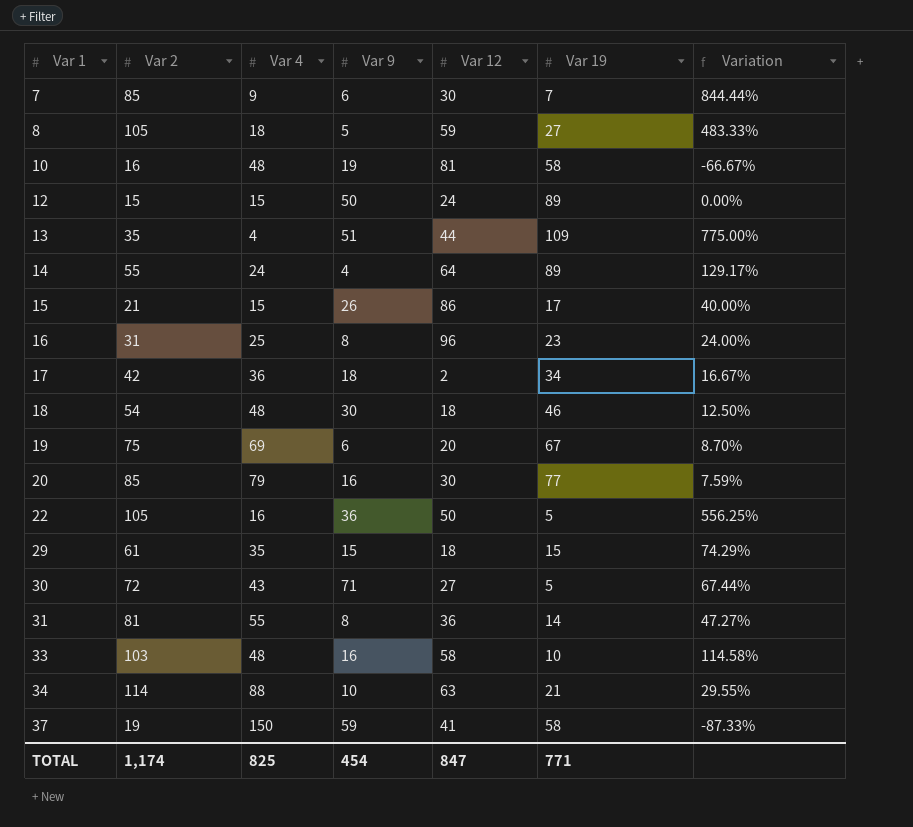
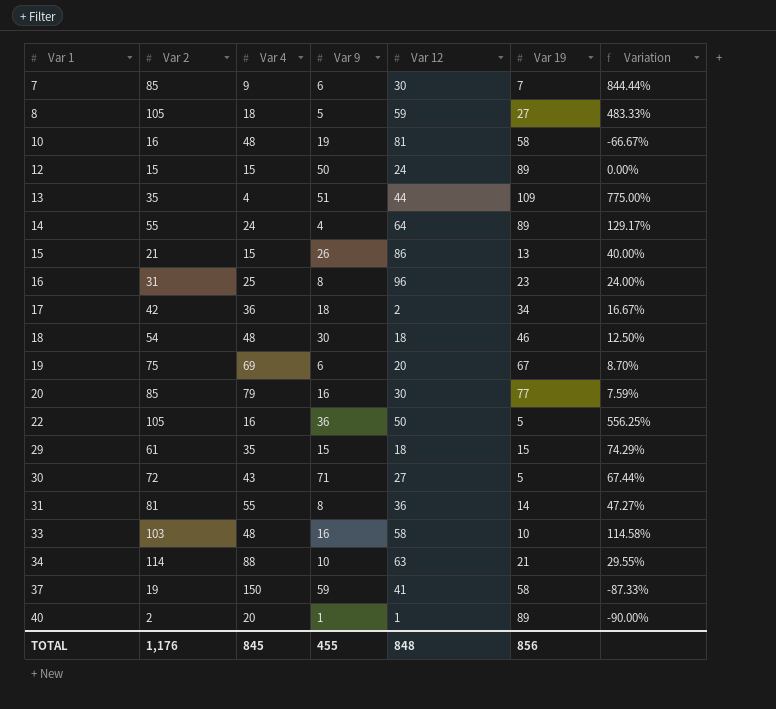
15 | Var 19: 17 -> 13
row 40: none -> 2 | 20 | 1 | 1 | 89 | -90.00%
TOTAL | Var 2: 1,174 -> 1,176
TOTAL | Var 4: 825 -> 845
TOTAL | Var 9: 454 -> 455
TOTAL | Var 12: 847 -> 848
TOTAL | Var 19: 771 -> 856

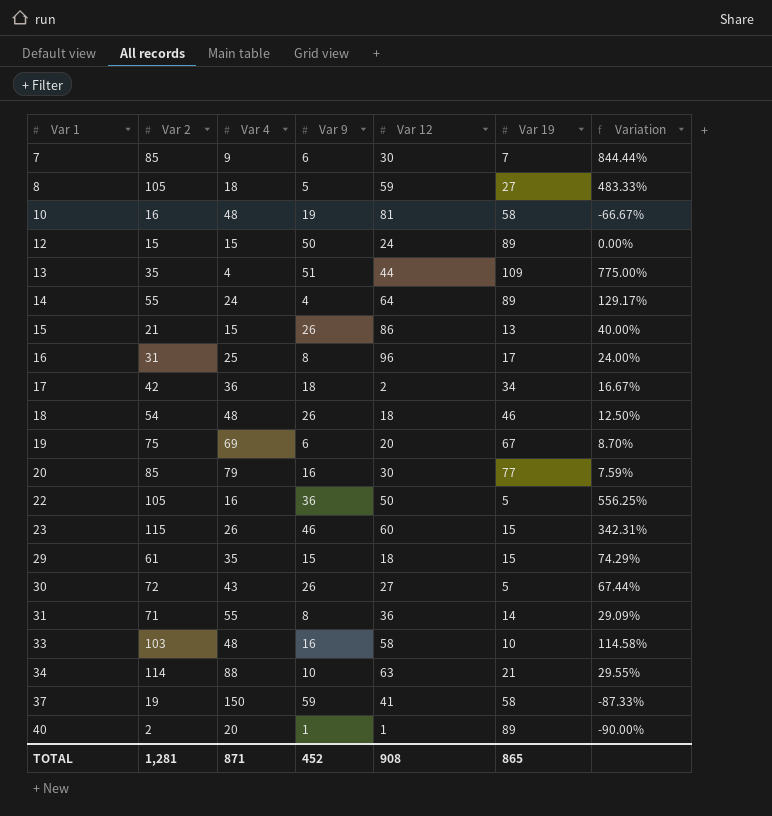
16 | Var 19: 23 -> 17
18 | Var 9: 30 -> 26
row 23: none -> 115 | 26 | 46 | 60 | 15 | 342.31%
30 | Var 9: 71 -> 26
31 | Var 2: 81 -> 71
31 | Variation: 47.27% -> 29.09%
TOTAL | Var 2: 1,176 -> 1,281
TOTAL | Var 4: 845 -> 871
TOTAL | Var 9: 455 -> 452
TOTAL | Var 12: 848 -> 908
TOTAL | Var 19: 856 -> 865

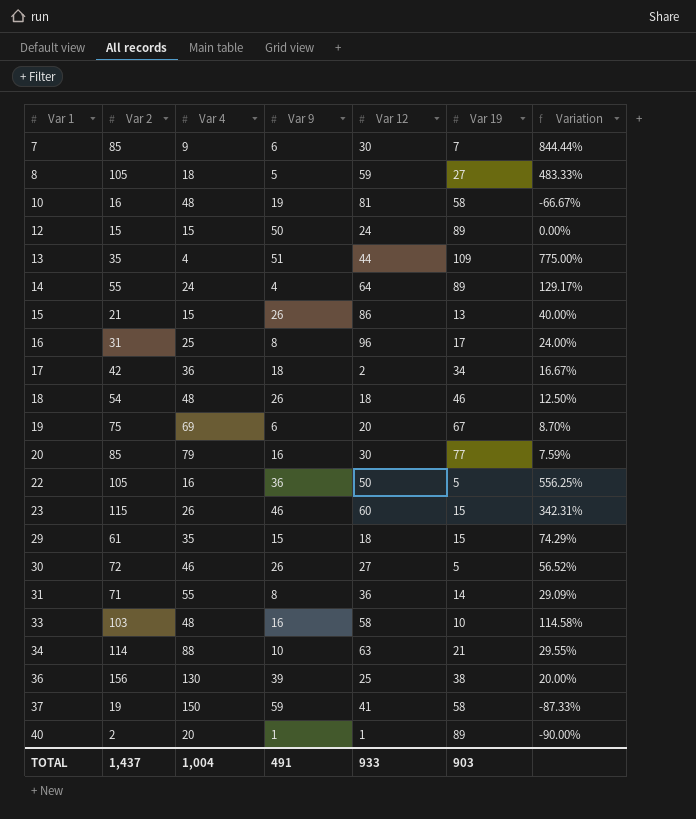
30 | Var 4: 43 -> 46
30 | Variation: 67.44% -> 56.52%
row 36: none -> 156 | 130 | 39 | 25 | 38 | 20.00%
TOTAL | Var 2: 1,281 -> 1,437
TOTAL | Var 4: 871 -> 1,004
TOTAL | Var 9: 452 -> 491
TOTAL | Var 12: 908 -> 933
TOTAL | Var 19: 865 -> 903

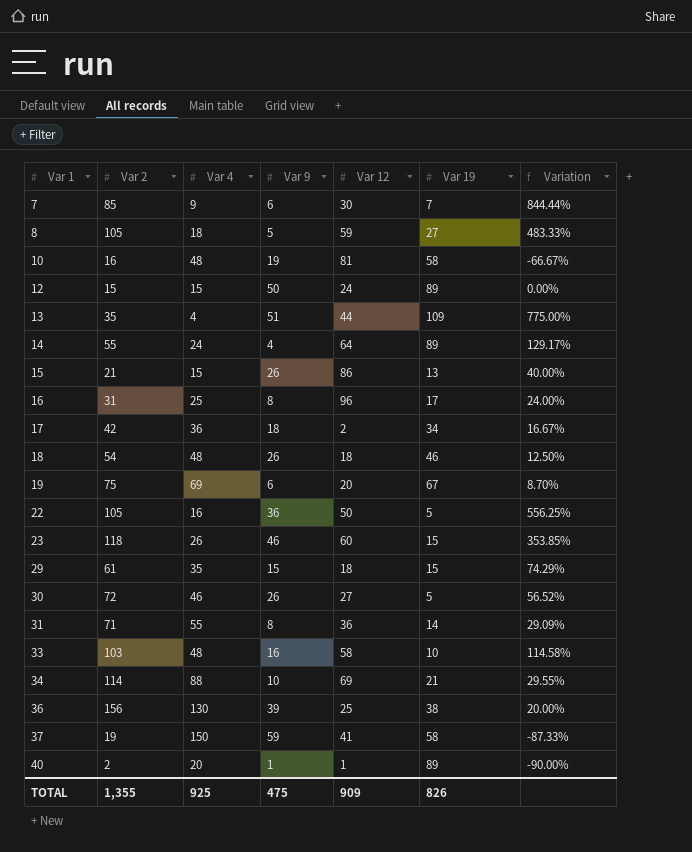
row 20: 85 | 79 | 16 | 30 | 77 | 7.59% -> none
23 | Var 2: 115 -> 118
23 | Variation: 342.31% -> 353.85%
34 | Var 12: 63 -> 69
TOTAL | Var 2: 1,437 -> 1,355
TOTAL | Var 4: 1,004 -> 925
TOTAL | Var 9: 491 -> 475
TOTAL | Var 12: 933 -> 909
TOTAL | Var 19: 903 -> 826

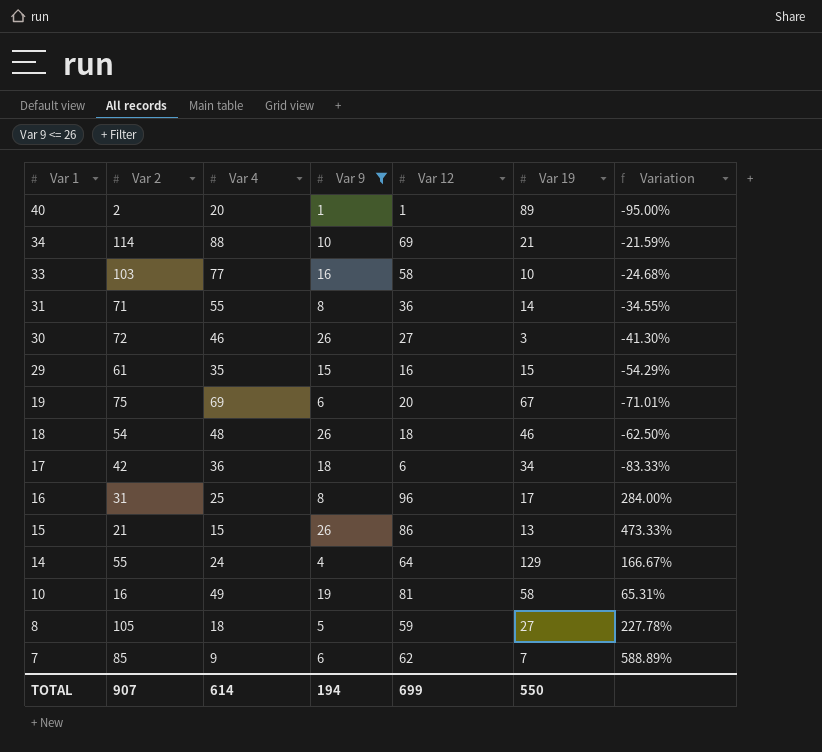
filter: none -> Var 9 <= 26
row order: Var 1 ascending -> Var 1 descending
column Variation | formula: ([Var 2] - [Var 4]) / [Var 4] -> ([Var 12] - [Var 4]) / [Var 4]
33 | Var 4: 48 -> 77
30 | Var 19: 5 -> 3
29 | Var 12: 18 -> 16
17 | Var 12: 2 -> 6
14 | Var 19: 89 -> 129
10 | Var 4: 48 -> 49
7 | Var 12: 30 -> 62
TOTAL | Var 2: 1,355 -> 907
TOTAL | Var 4: 925 -> 614
TOTAL | Var 9: 475 -> 194
TOTAL | Var 12: 909 -> 699
TOTAL | Var 19: 826 -> 550

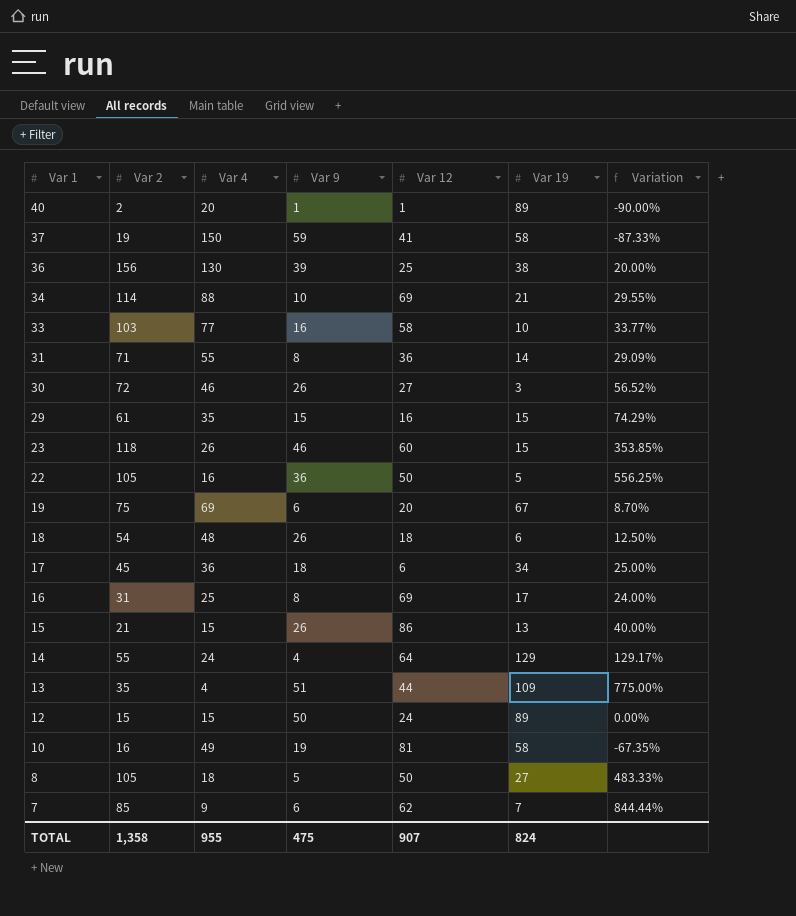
filter: Var 9 <= 26 -> none
column Variation | formula: ([Var 12] - [Var 4]) / [Var 4] -> ([Var 2] - [Var 4]) / [Var 4]
18 | Var 19: 46 -> 6
17 | Var 2: 42 -> 45
16 | Var 12: 96 -> 69
8 | Var 12: 59 -> 50
TOTAL | Var 2: 907 -> 1,358
TOTAL | Var 4: 614 -> 955
TOTAL | Var 9: 194 -> 475
TOTAL | Var 12: 699 -> 907
TOTAL | Var 19: 550 -> 824

